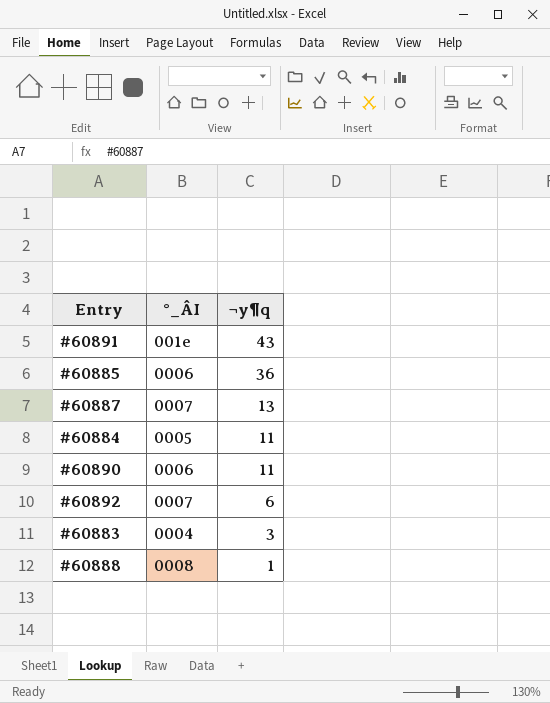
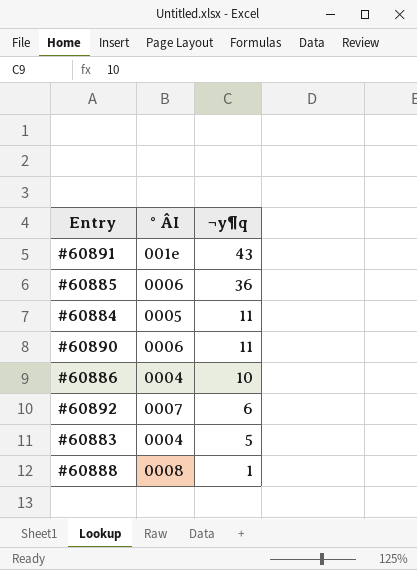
column name: °_ÂI -> ° ÂI
row #60887: 0007 | 13 -> none
row #60886: none -> 0004 | 10
#60883 | ¬y¶q: 3 -> 5

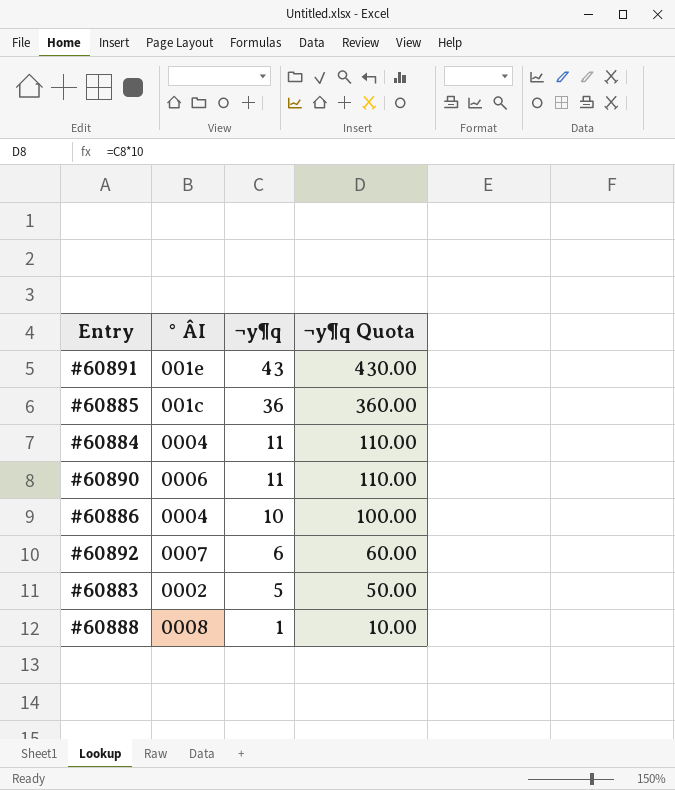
column ¬y¶q Quota | formula: none -> [¬y¶q] * 10
#60885 | ° ÂI: 0006 -> 001c
#60884 | ° ÂI: 0005 -> 0004
#60883 | ° ÂI: 0004 -> 0002

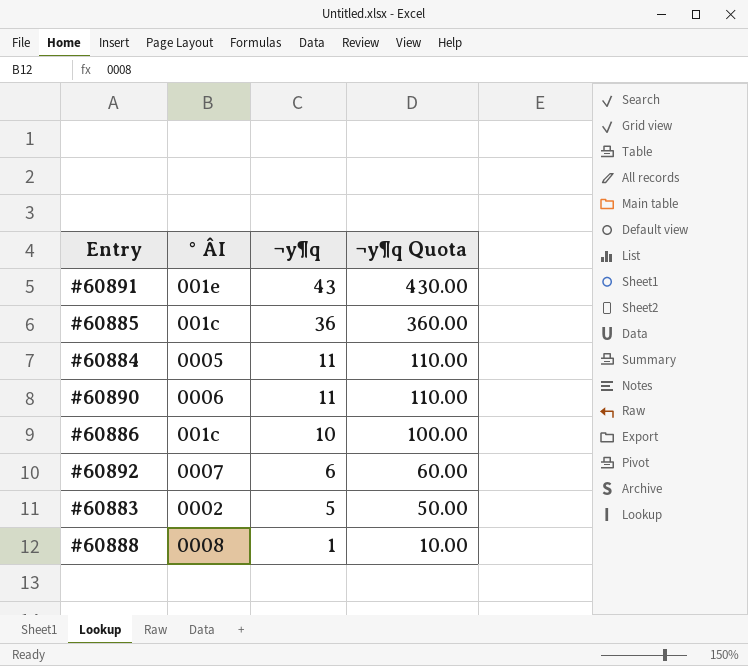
#60884 | ° ÂI: 0004 -> 0005
#60886 | ° ÂI: 0004 -> 001c

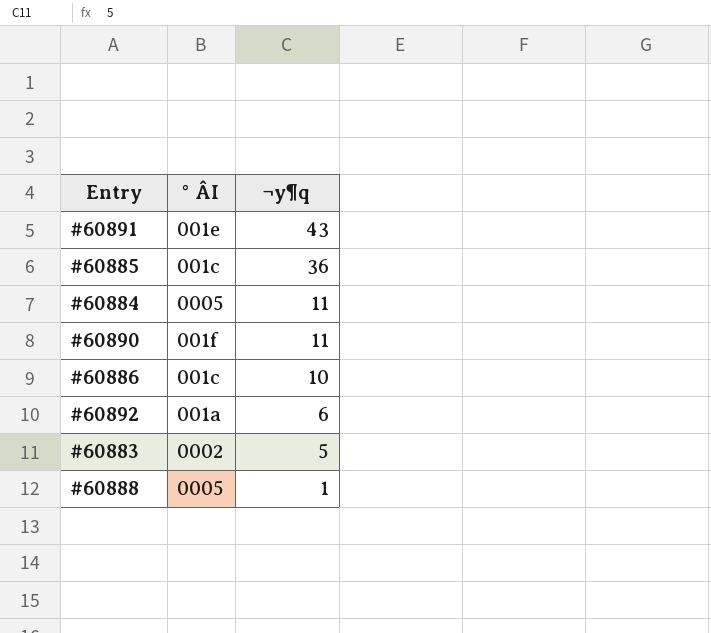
column ¬y¶q Quota | formula: [¬y¶q] * 10 -> none
#60890 | ° ÂI: 0006 -> 001f
#60892 | ° ÂI: 0007 -> 001a
#60888 | ° ÂI: 0008 -> 0005

